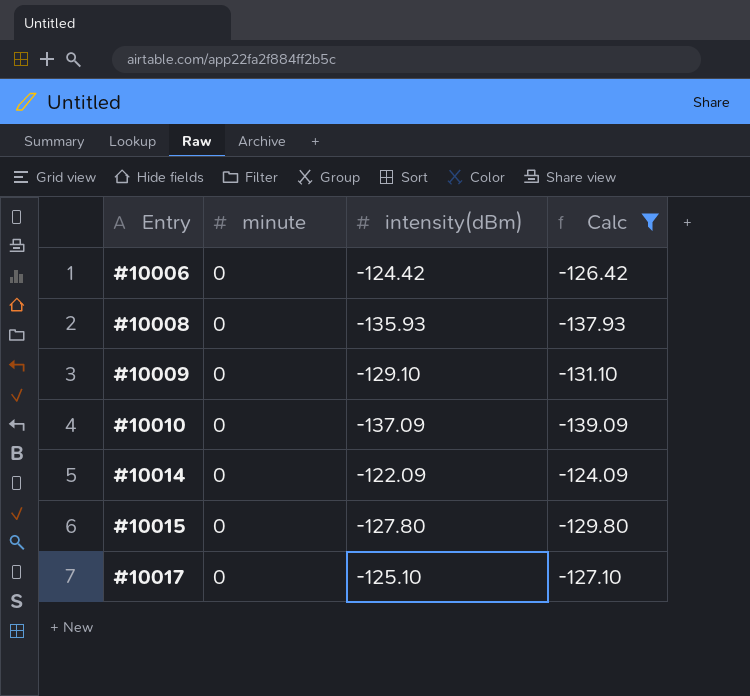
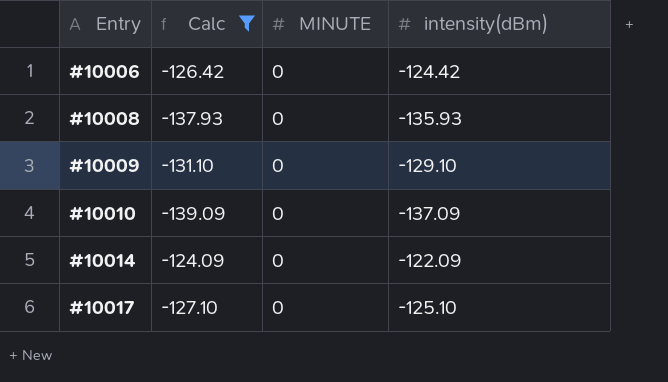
column Calc | position: 4 -> 2
column name: minute -> MINUTE
row #10015: 0 | -127.80 | -129.80 -> none

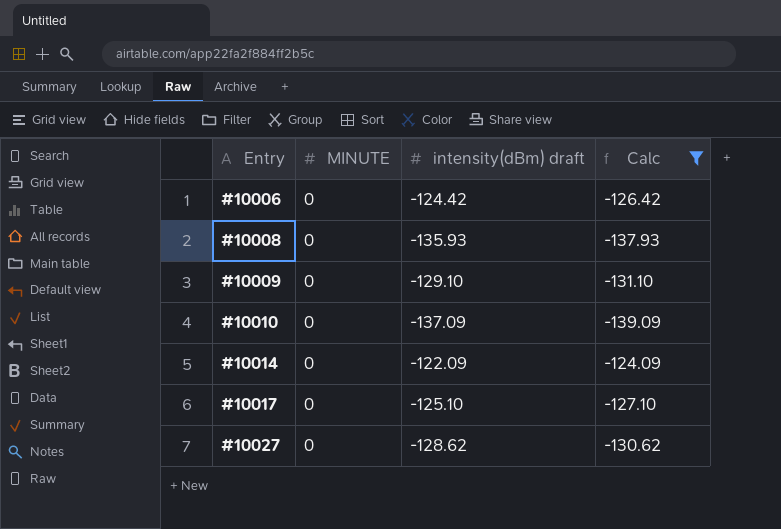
column name: intensity(dBm) -> intensity(dBm) draft
column Calc | position: 2 -> 4
row #10027: none -> 0 | -128.62 | -130.62

